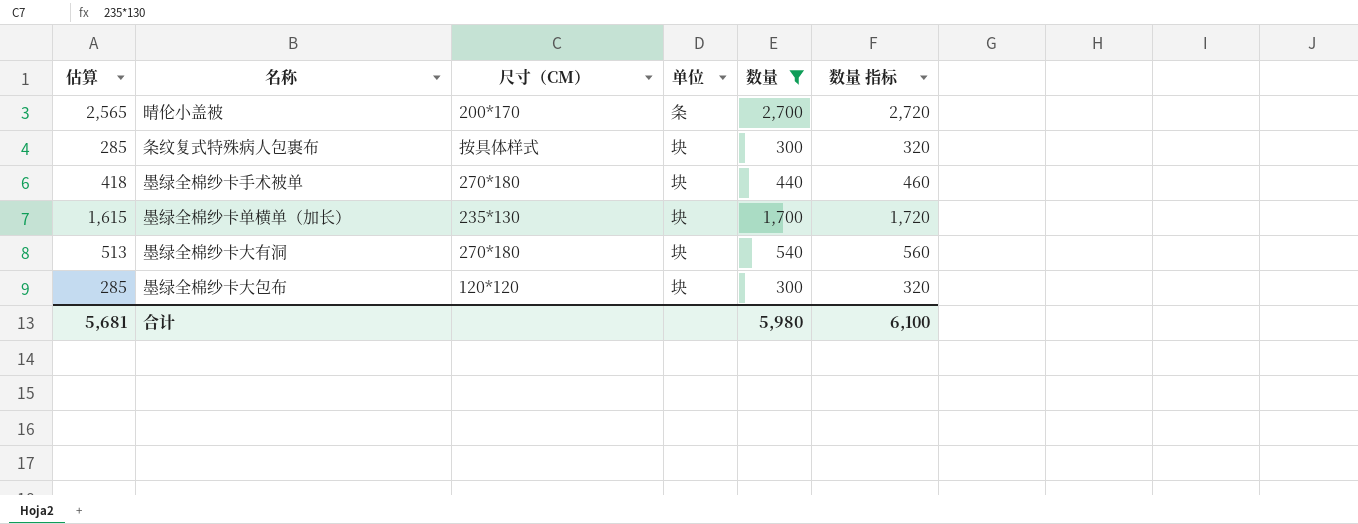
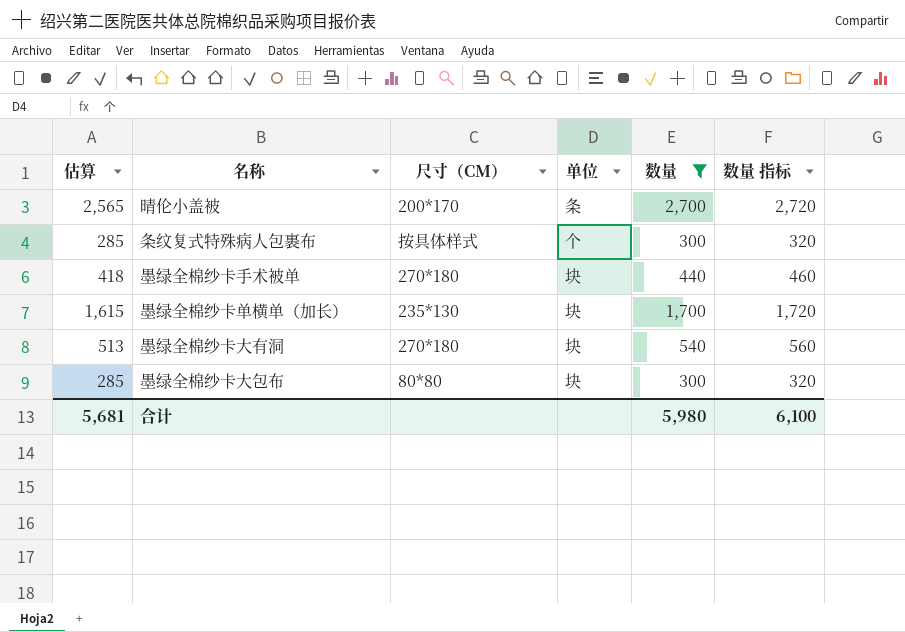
条纹复式特殊病人包裹布 | 单位: 块 -> 个
墨绿全棉纱卡大包布 | 尺寸（CM）: 120*120 -> 80*80

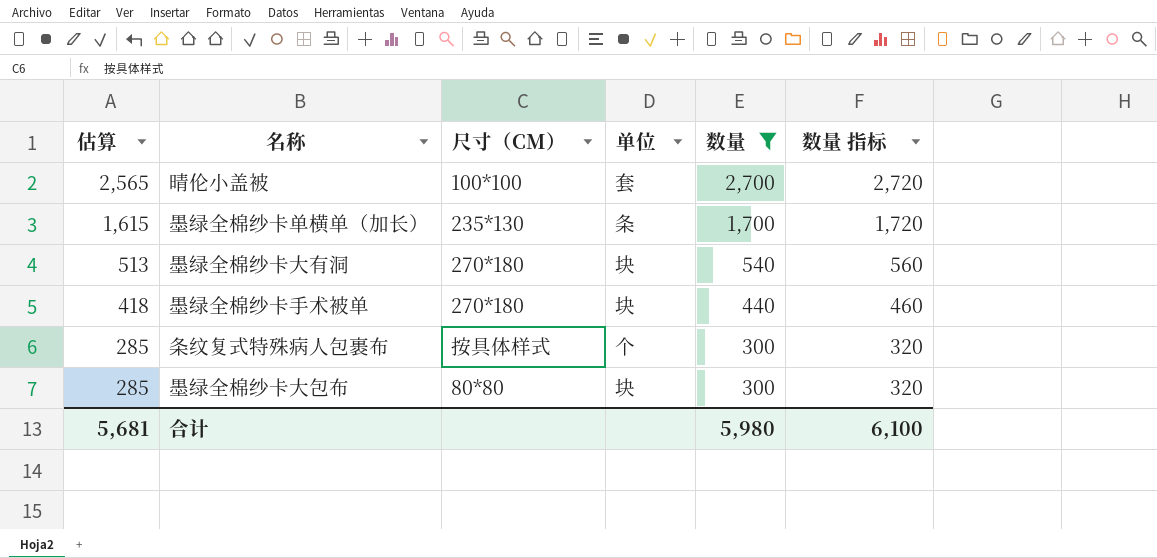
row order: none -> 估算 descending
晴伦小盖被 | 尺寸（CM）: 200*170 -> 100*100
晴伦小盖被 | 单位: 条 -> 套
墨绿全棉纱卡单横单（加长） | 单位: 块 -> 条

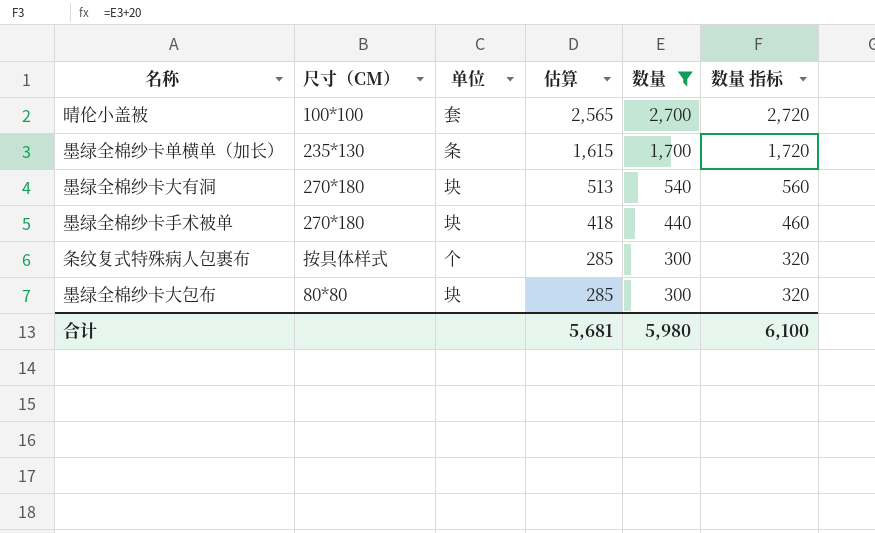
column 估算 | position: 1 -> 4

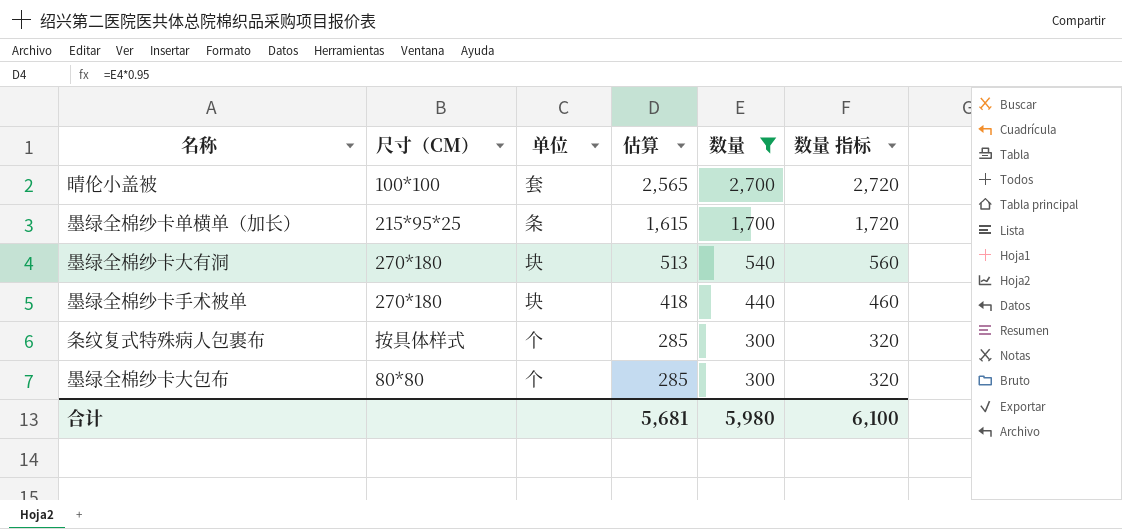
墨绿全棉纱卡单横单（加长） | 尺寸（CM）: 235*130 -> 215*95*25
墨绿全棉纱卡大包布 | 单位: 块 -> 个

